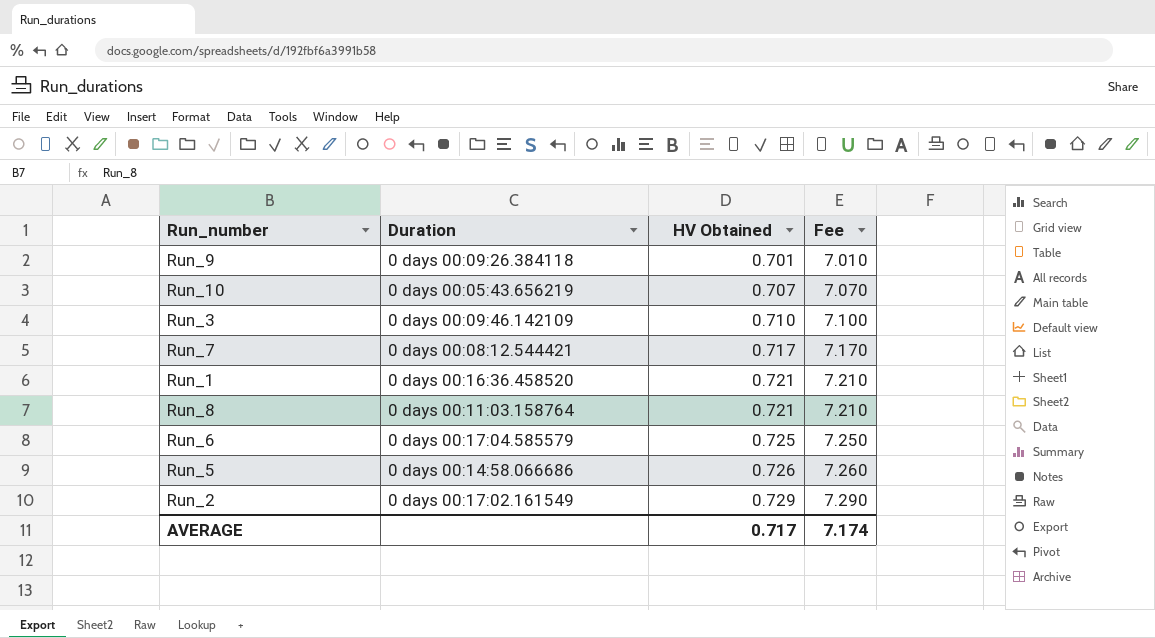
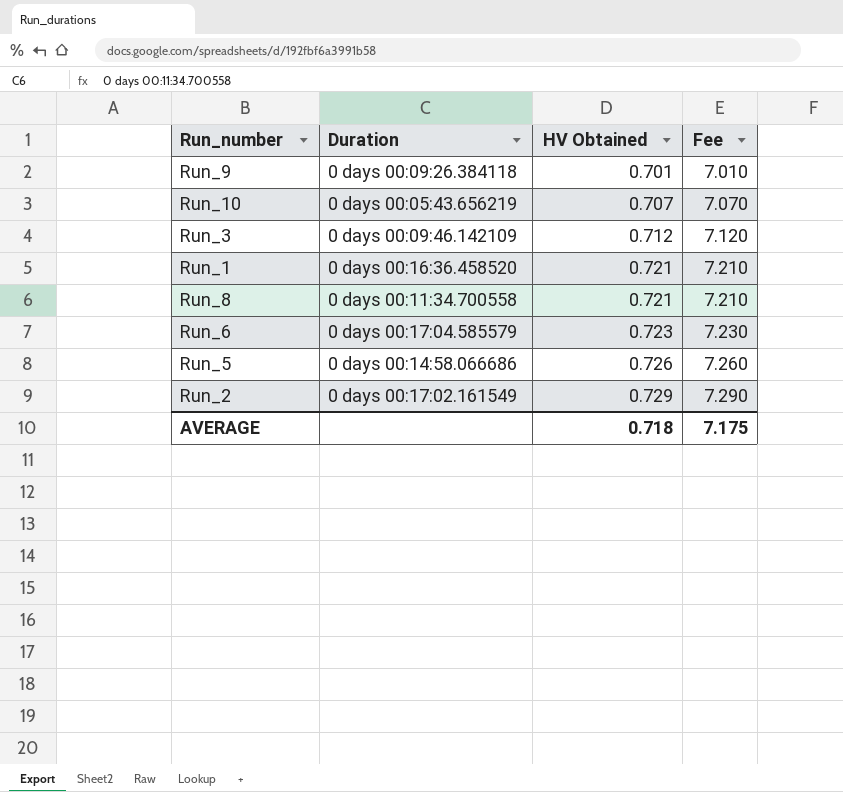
row Run_7: 0 days 00:08:12.544421 | 0.717 | 7.170 -> none
Run_3 | HV Obtained: 0.710 -> 0.712
Run_3 | Fee: 7.100 -> 7.120
Run_8 | Duration: 0 days 00:11:03.158764 -> 0 days 00:11:34.700558
Run_6 | HV Obtained: 0.725 -> 0.723
Run_6 | Fee: 7.250 -> 7.230
AVERAGE | HV Obtained: 0.717 -> 0.718
AVERAGE | Fee: 7.174 -> 7.175

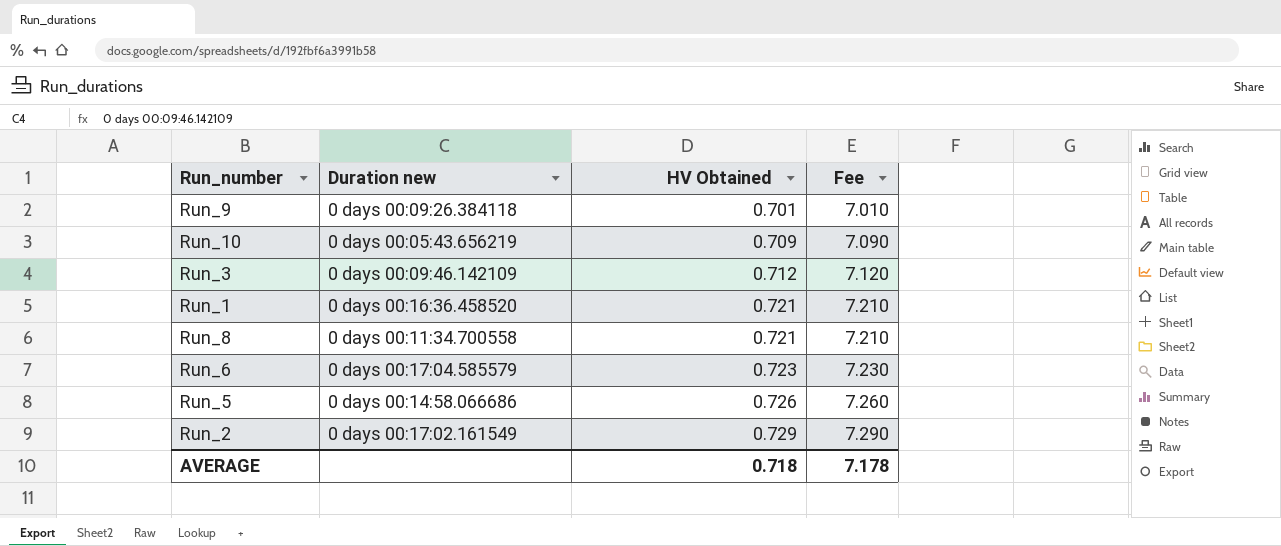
column name: Duration -> Duration new
Run_10 | HV Obtained: 0.707 -> 0.709
Run_10 | Fee: 7.070 -> 7.090
AVERAGE | Fee: 7.175 -> 7.178

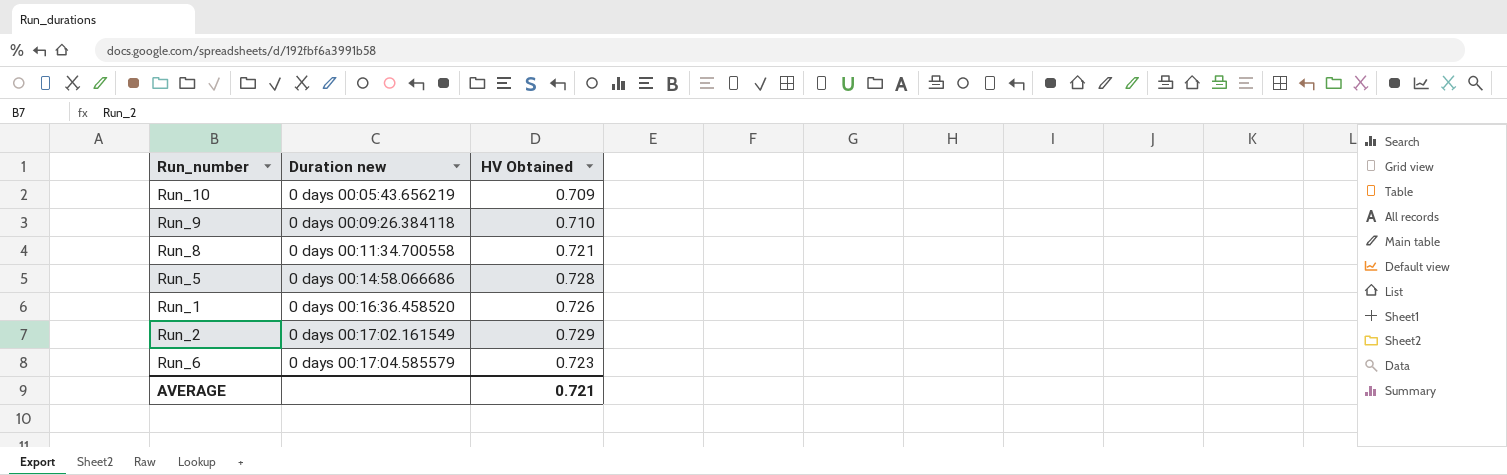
row order: HV Obtained ascending -> Duration new ascending
column Fee | formula: [HV Obtained] * 10 -> none
row Run_3: 0 days 00:09:46.142109 | 0.712 | 7.120 -> none
Run_9 | HV Obtained: 0.701 -> 0.710
Run_5 | HV Obtained: 0.726 -> 0.728
Run_1 | HV Obtained: 0.721 -> 0.726
AVERAGE | HV Obtained: 0.718 -> 0.721

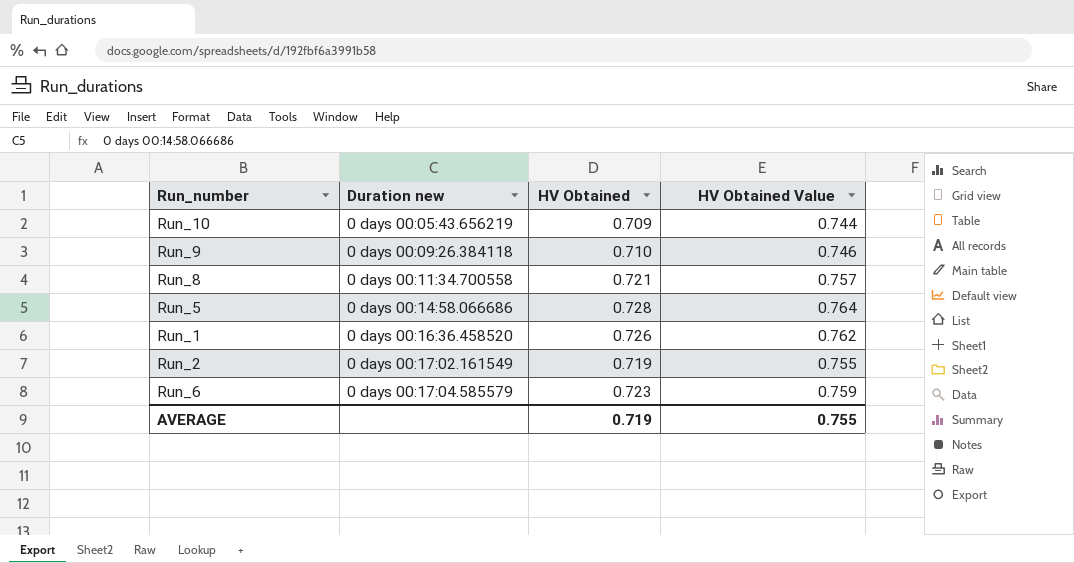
column HV Obtained Value | formula: none -> [HV Obtained] * 1.05
Run_2 | HV Obtained: 0.729 -> 0.719
AVERAGE | HV Obtained: 0.721 -> 0.719

